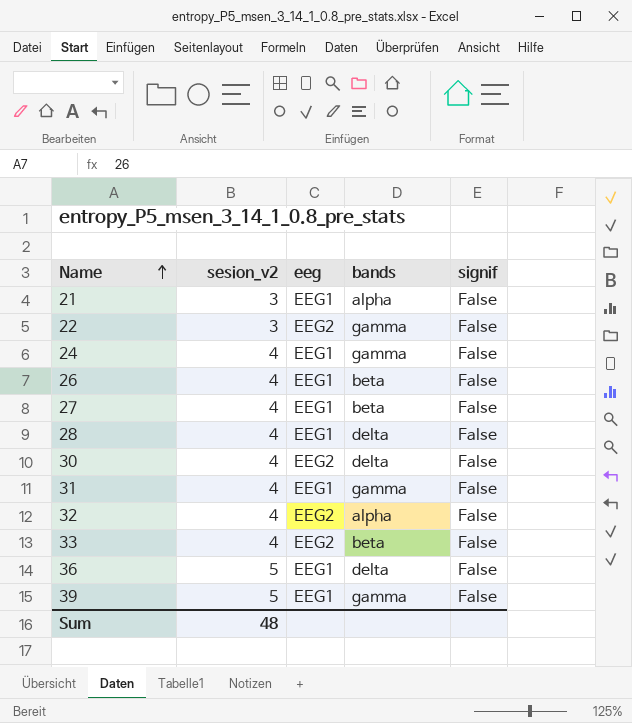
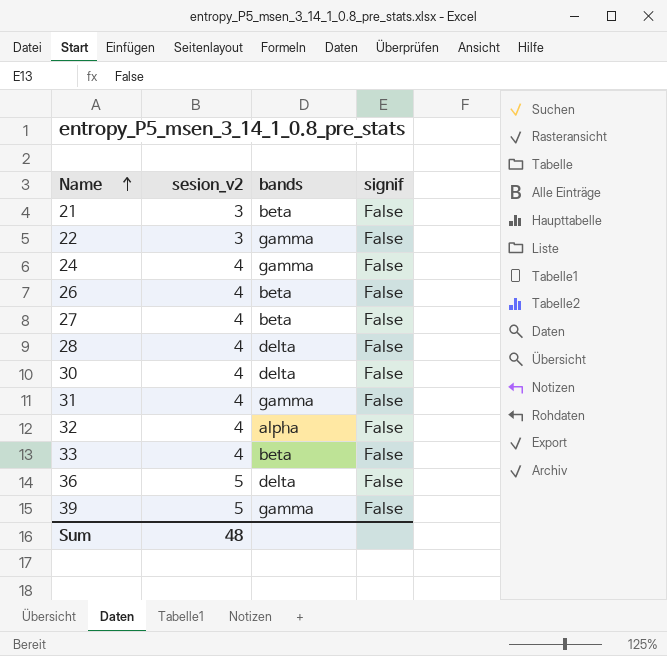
column eeg | position: 3 -> none
21 | bands: alpha -> beta

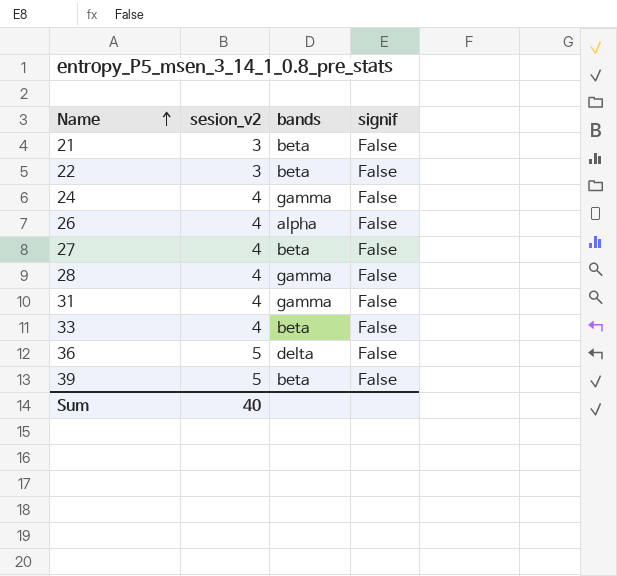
row 30: 4 | delta | False -> none
row 32: 4 | alpha | False -> none
22 | bands: gamma -> beta
26 | bands: beta -> alpha
28 | bands: delta -> gamma
39 | bands: gamma -> beta
Sum | sesion_v2: 48 -> 40

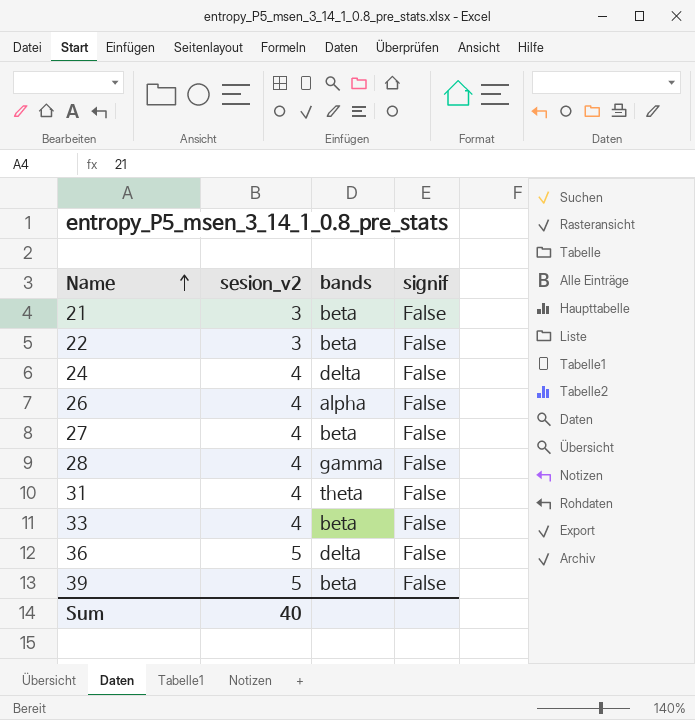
24 | bands: gamma -> delta
31 | bands: gamma -> theta

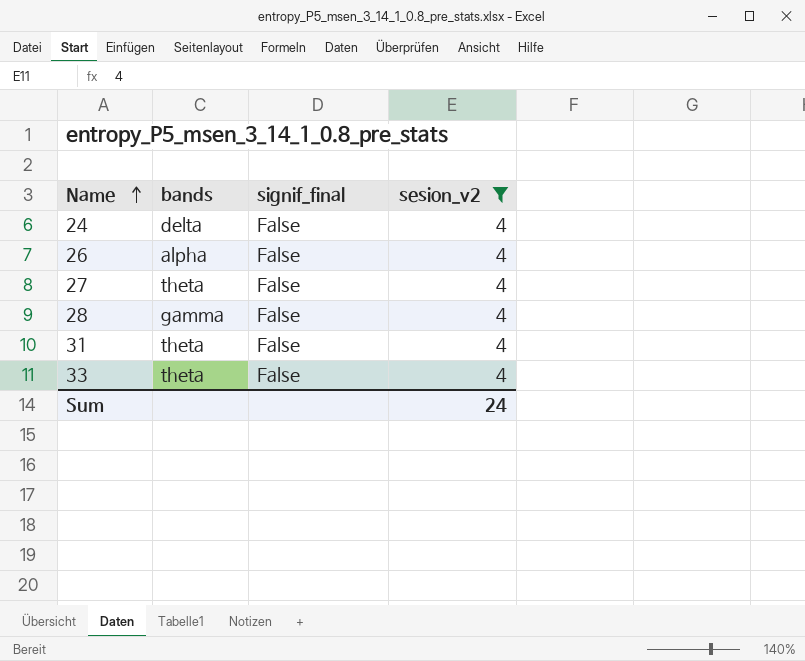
filter: none -> sesion_v2 = 4
column name: signif -> signif_final
column sesion_v2 | position: 2 -> 4
27 | bands: beta -> theta
33 | bands: beta -> theta
Sum | sesion_v2: 40 -> 24

